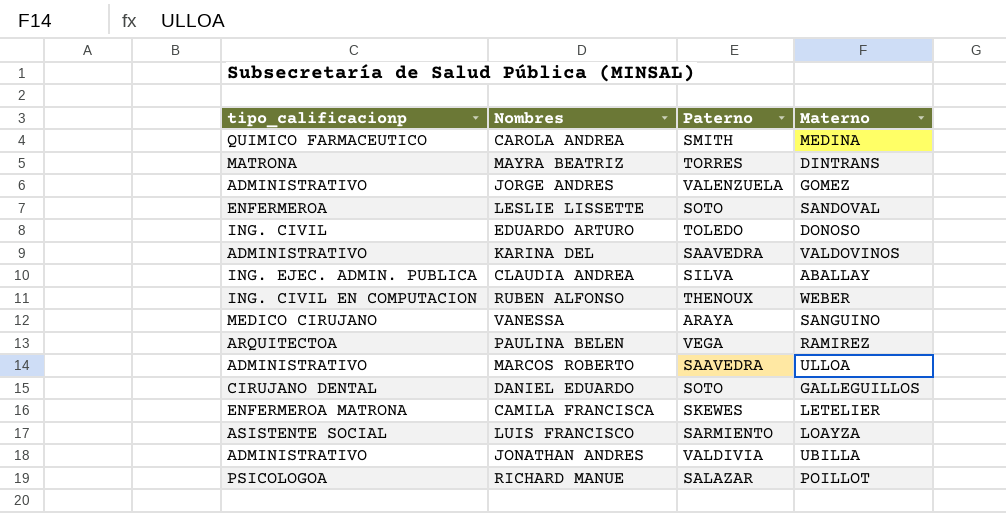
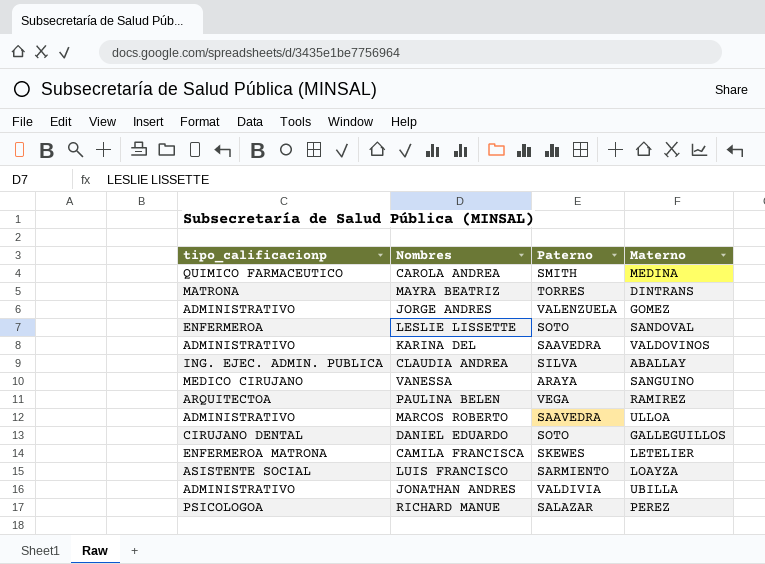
row EDUARDO ARTURO: ING. CIVIL | TOLEDO | DONOSO -> none
row RUBEN ALFONSO: ING. CIVIL EN COMPUTACION | THENOUX | WEBER -> none
RICHARD MANUE | Materno: POILLOT -> PEREZ

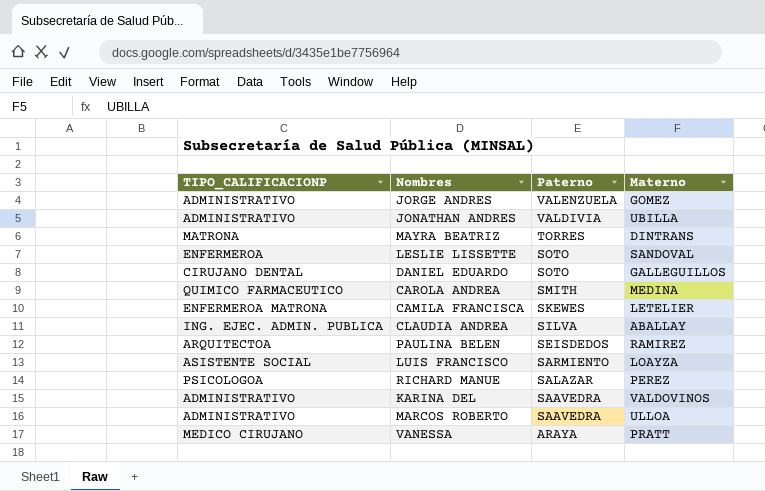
row order: none -> Paterno descending
column name: tipo_calificacionp -> TIPO_CALIFICACIONP
PAULINA BELEN | Paterno: VEGA -> SEISDEDOS
VANESSA | Materno: SANGUINO -> PRATT

